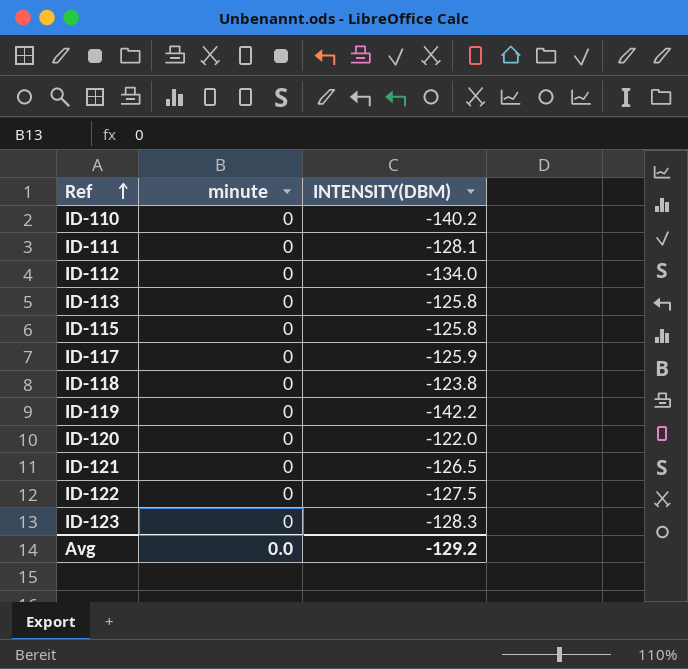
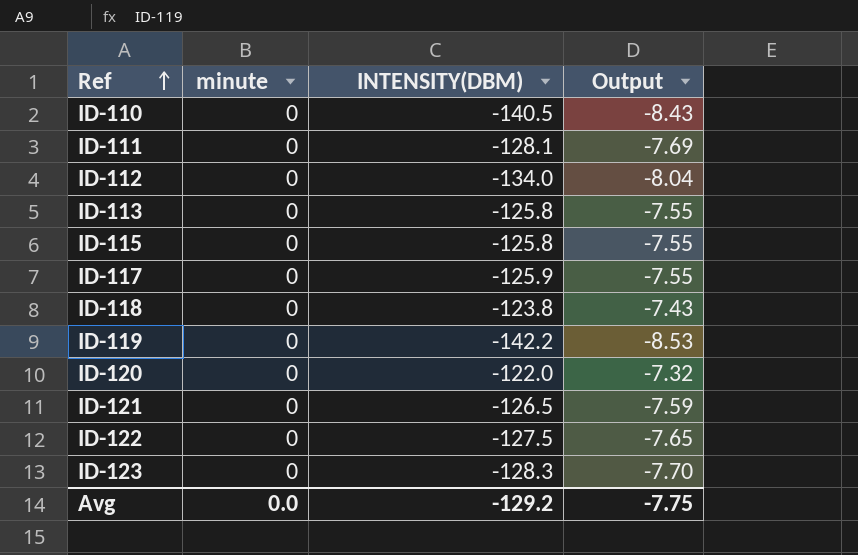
column Output | formula: none -> [INTENSITY(DBM)] * 0.06
ID-110 | INTENSITY(DBM): -140.2 -> -140.5

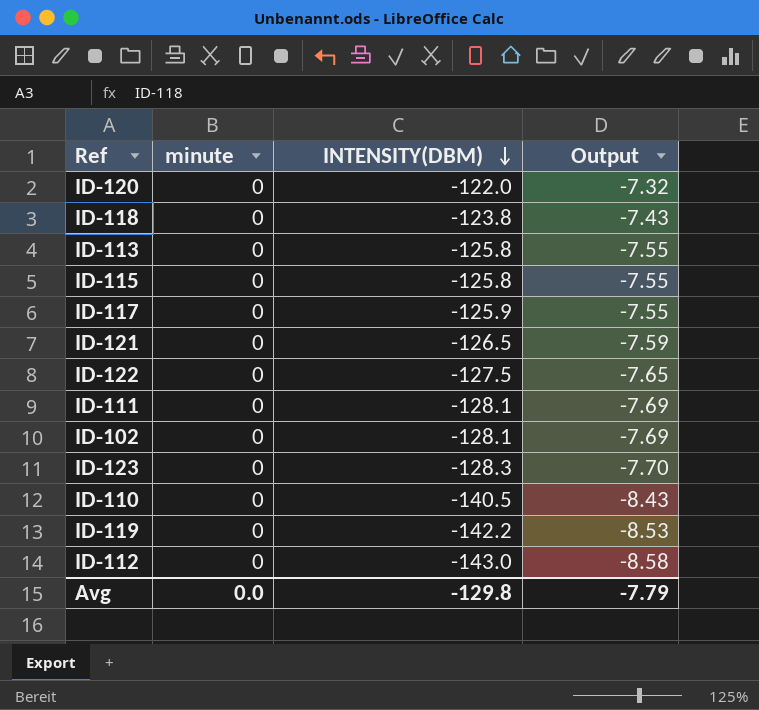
row order: Ref ascending -> INTENSITY(DBM) descending
row ID-102: none -> 0 | -128.1 | -7.69
ID-112 | INTENSITY(DBM): -134.0 -> -143.0
ID-112 | Output: -8.04 -> -8.58
Avg | INTENSITY(DBM): -129.2 -> -129.8
Avg | Output: -7.75 -> -7.79

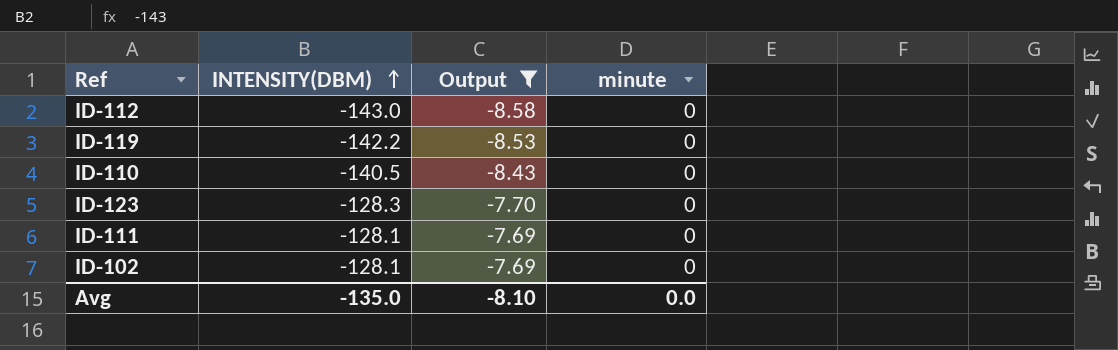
filter: none -> Output <= -7.69
row order: INTENSITY(DBM) descending -> INTENSITY(DBM) ascending
column minute | position: 2 -> 4
Avg | INTENSITY(DBM): -129.8 -> -135.0
Avg | Output: -7.79 -> -8.10

